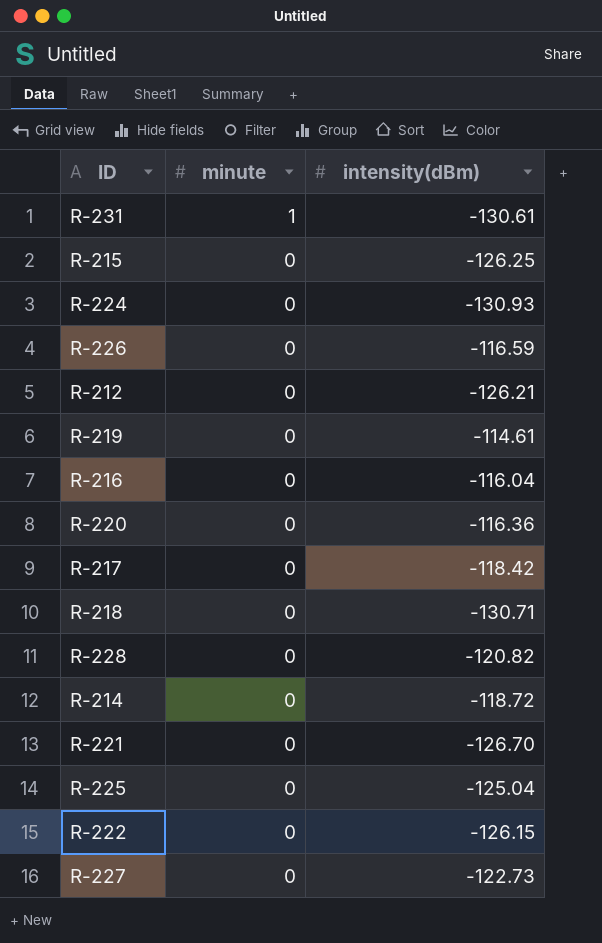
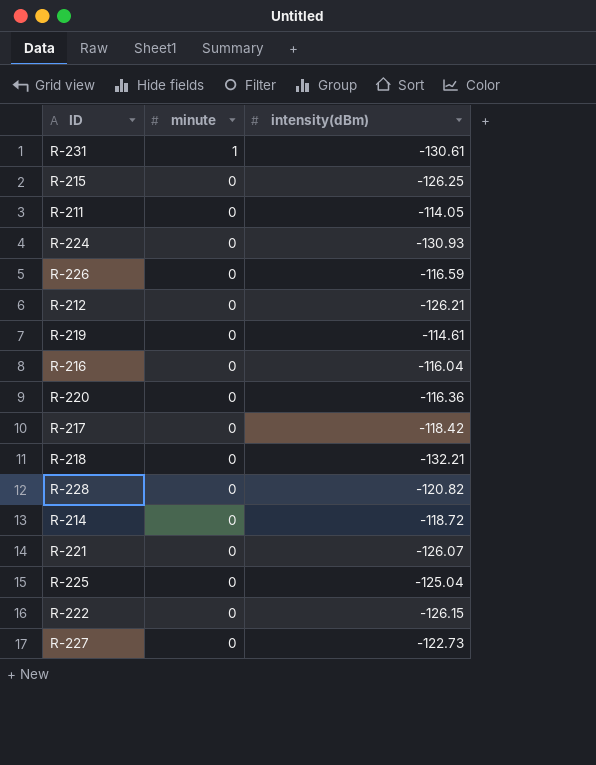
row R-211: none -> 0 | -114.05
R-218 | intensity(dBm): -130.71 -> -132.21
R-221 | intensity(dBm): -126.70 -> -126.07

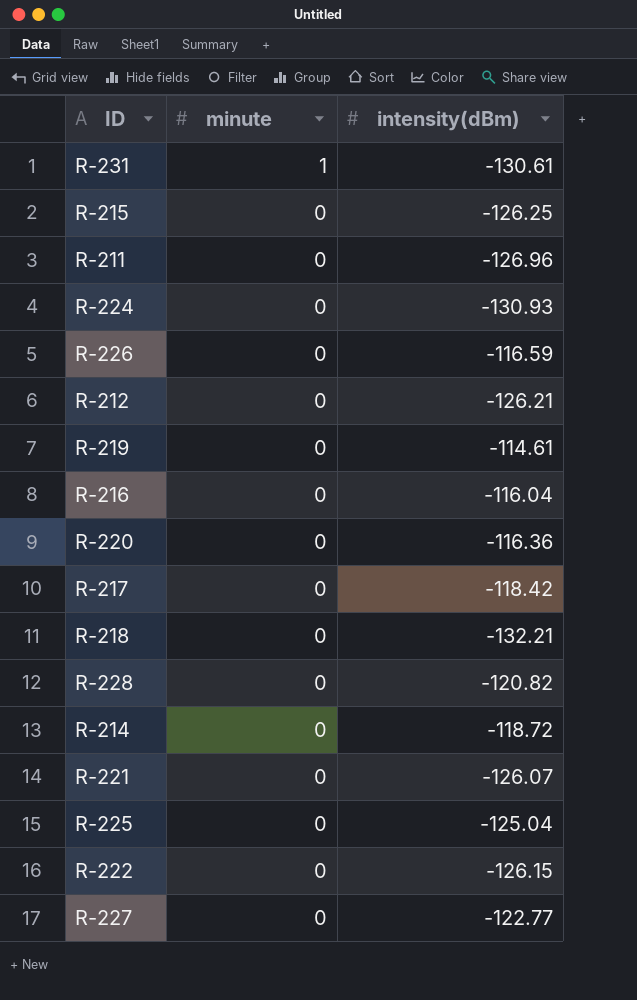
R-211 | intensity(dBm): -114.05 -> -126.96
R-227 | intensity(dBm): -122.73 -> -122.77

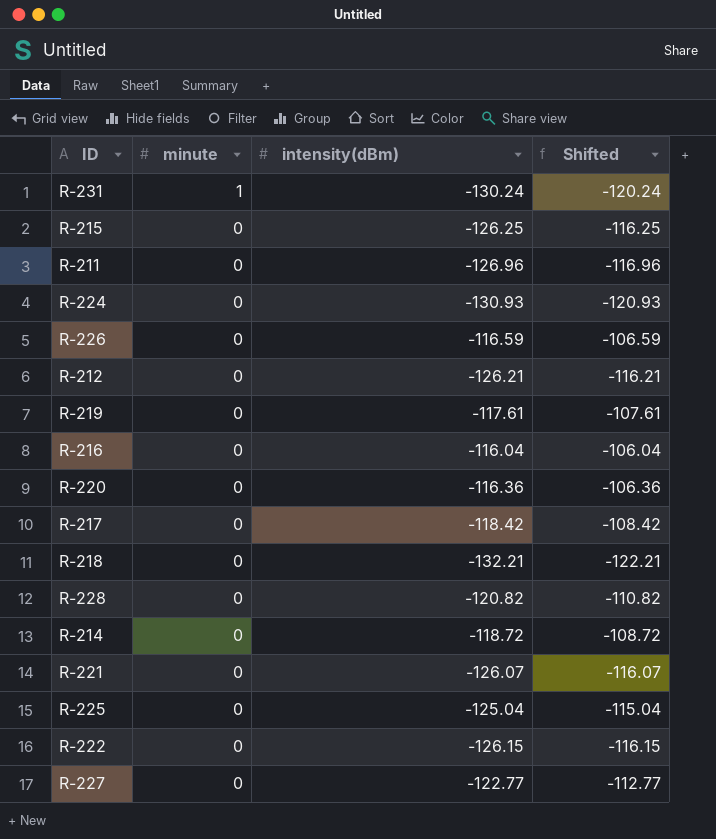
column Shifted | formula: none -> [intensity(dBm)] + 10
R-231 | intensity(dBm): -130.61 -> -130.24
R-219 | intensity(dBm): -114.61 -> -117.61

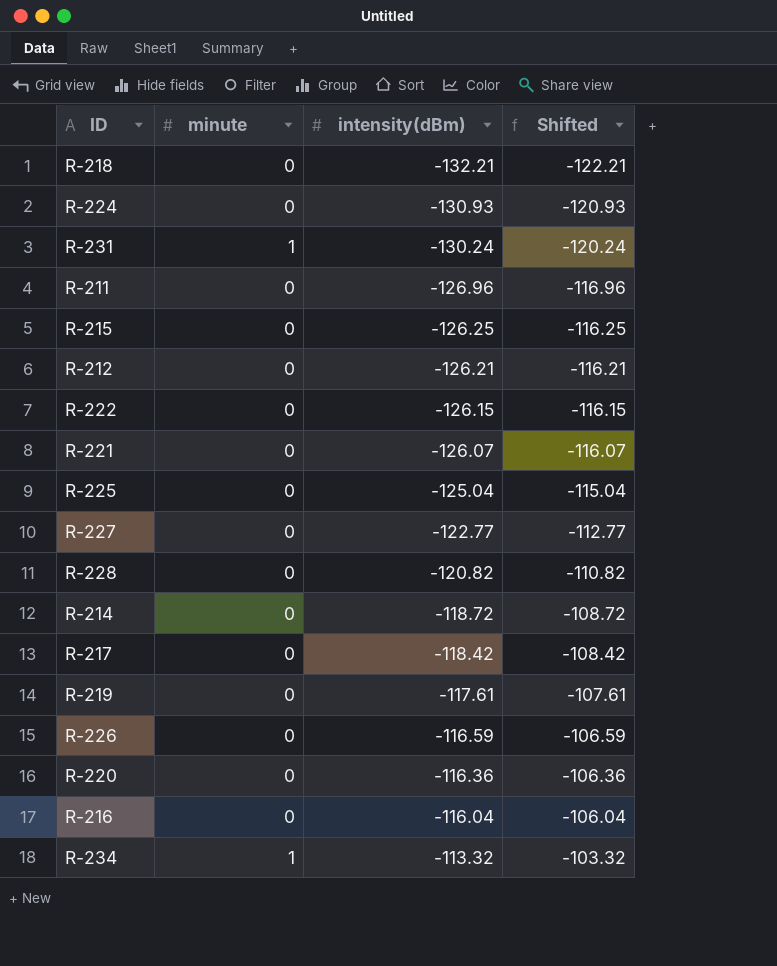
row order: minute descending -> intensity(dBm) ascending
row R-234: none -> 1 | -113.32 | -103.32

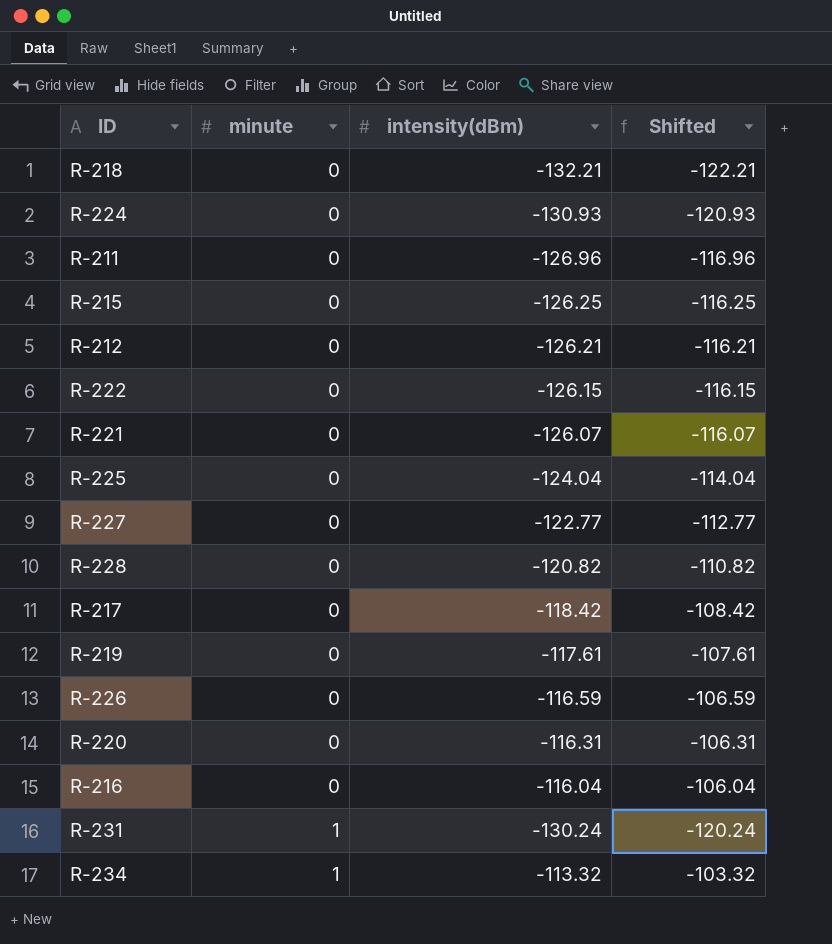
row order: intensity(dBm) ascending -> minute ascending
row R-214: 0 | -118.72 | -108.72 -> none
R-225 | intensity(dBm): -125.04 -> -124.04
R-225 | Shifted: -115.04 -> -114.04
R-220 | intensity(dBm): -116.36 -> -116.31
R-220 | Shifted: -106.36 -> -106.31

